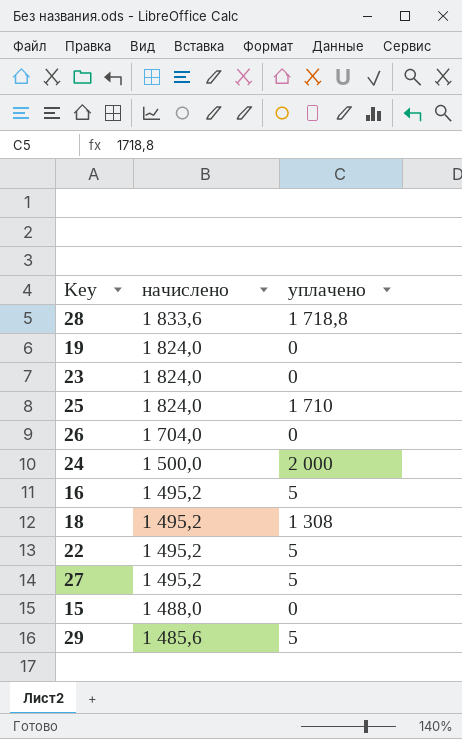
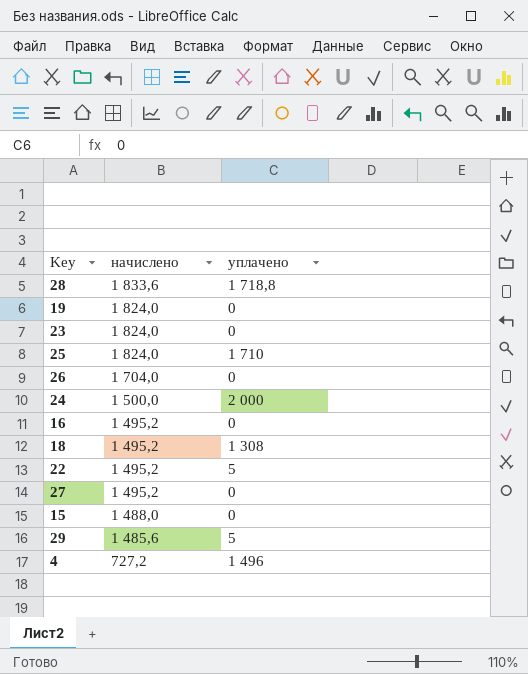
16 | уплачено: 5 -> 0
27 | уплачено: 5 -> 0
row 4: none -> 727,2 | 1 496

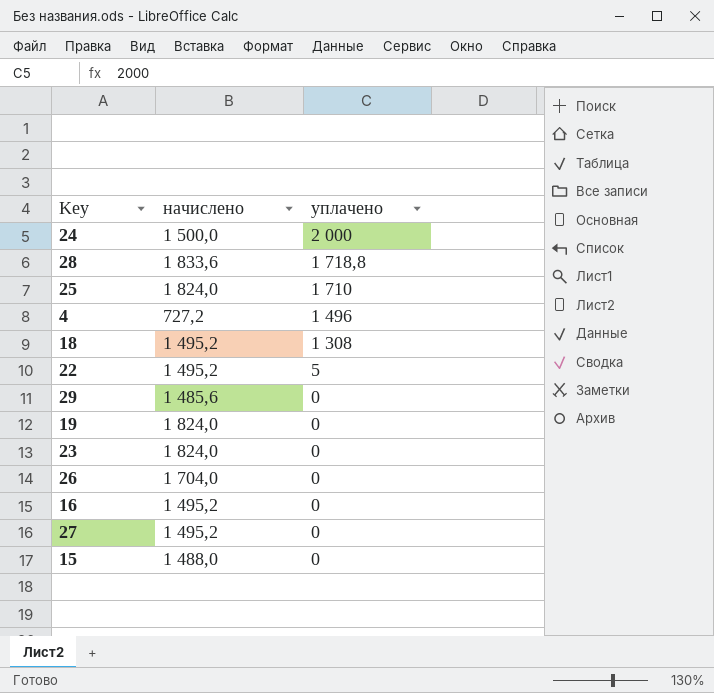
row order: начислено descending -> уплачено descending
29 | уплачено: 5 -> 0

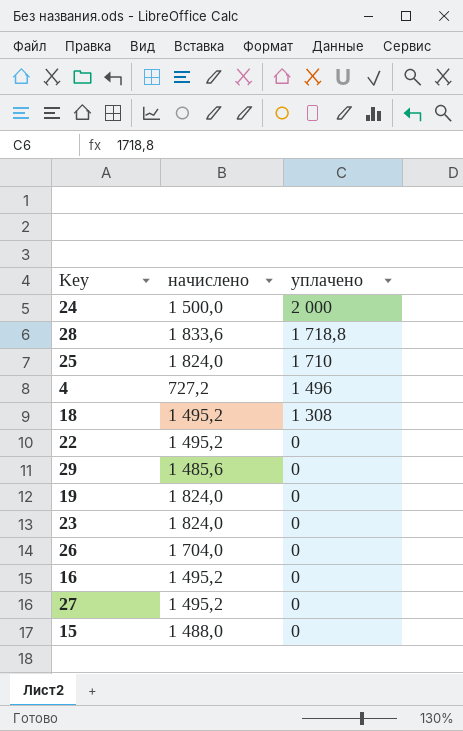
22 | уплачено: 5 -> 0

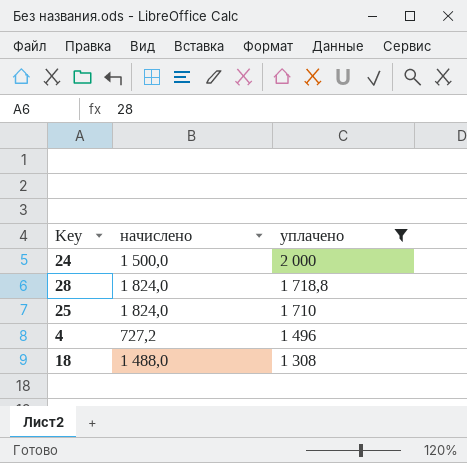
filter: none -> уплачено != 0
28 | начислено: 1 833,6 -> 1 824,0
18 | начислено: 1 495,2 -> 1 488,0

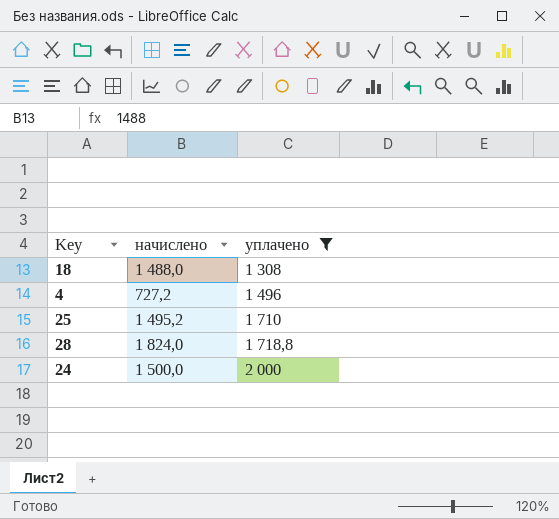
row order: уплачено descending -> уплачено ascending
25 | начислено: 1 824,0 -> 1 495,2

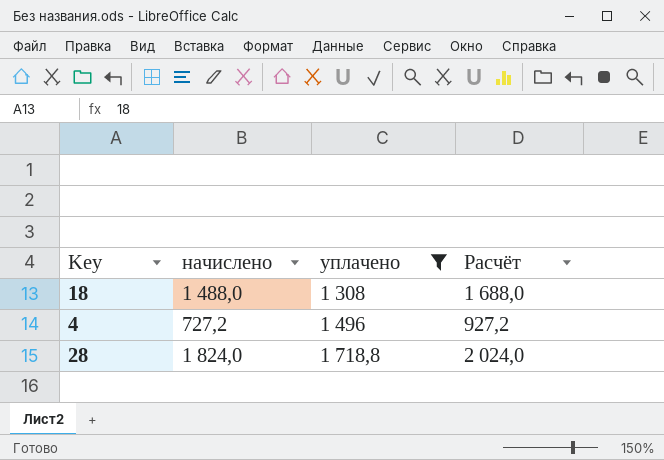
column Расчёт | formula: none -> [начислено] + 200
row 25: 1 495,2 | 1 710 -> none
row 24: 1 500,0 | 2 000 -> none

